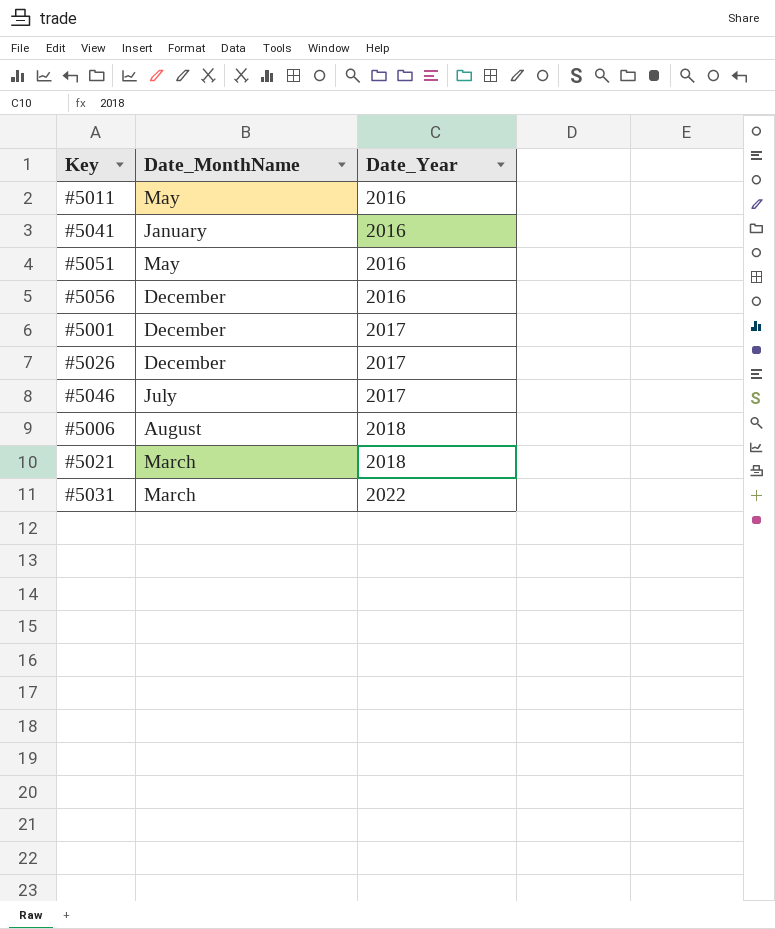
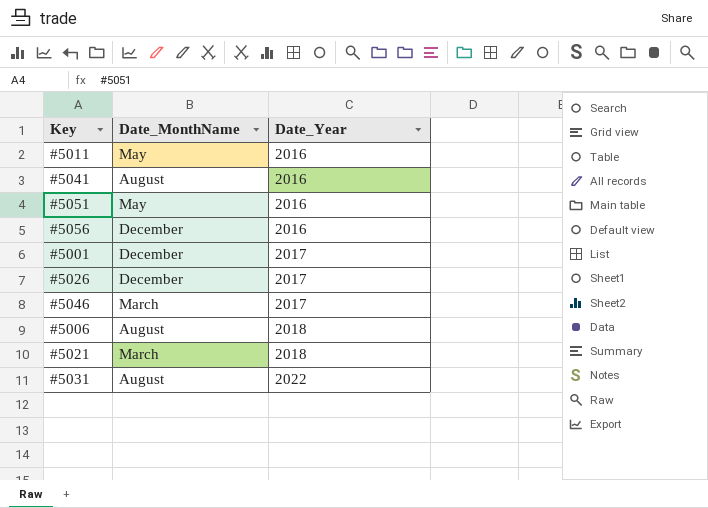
#5041 | Date_MonthName: January -> August
#5046 | Date_MonthName: July -> March
#5031 | Date_MonthName: March -> August

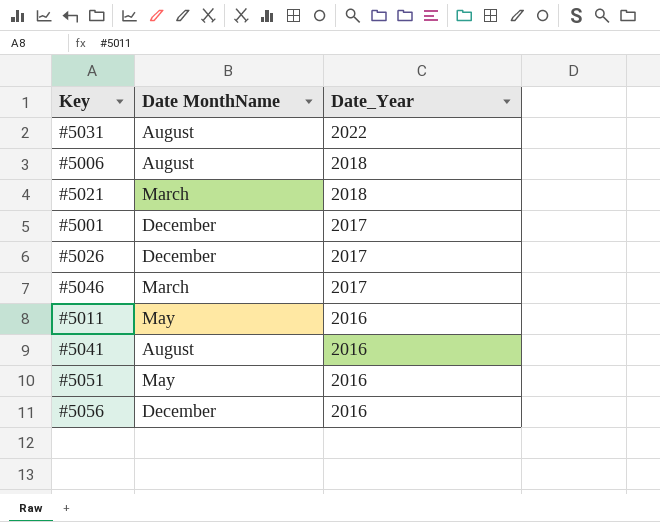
row order: Date_Year ascending -> Date_Year descending
column name: Date_MonthName -> Date MonthName

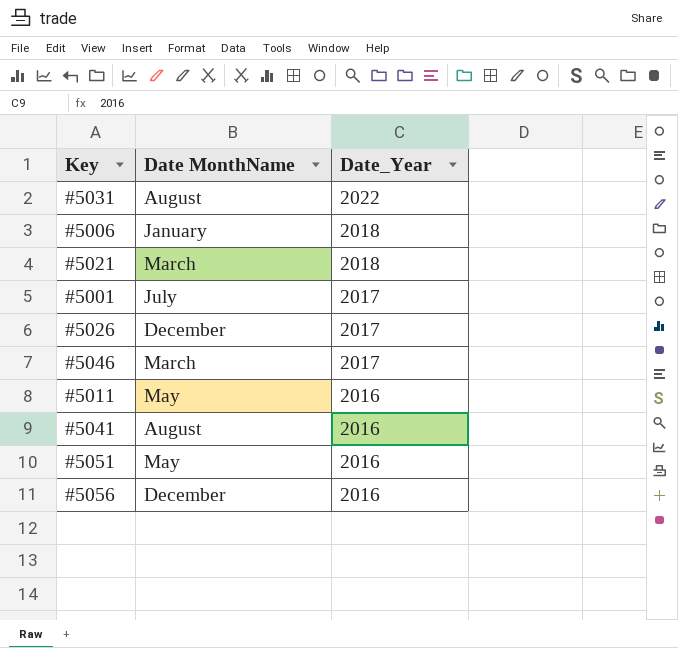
#5006 | Date MonthName: August -> January
#5001 | Date MonthName: December -> July

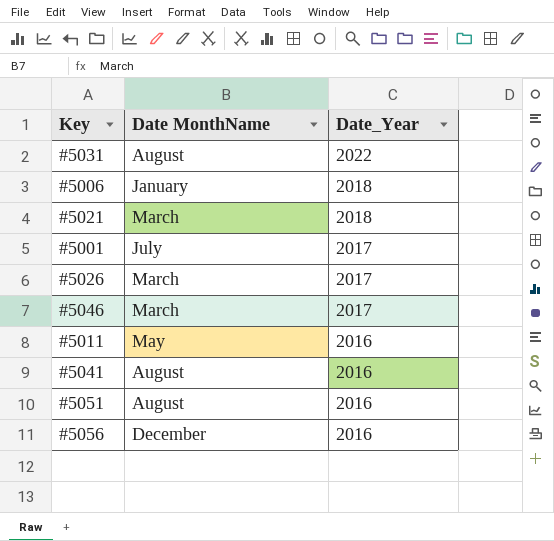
#5026 | Date MonthName: December -> March
#5051 | Date MonthName: May -> August

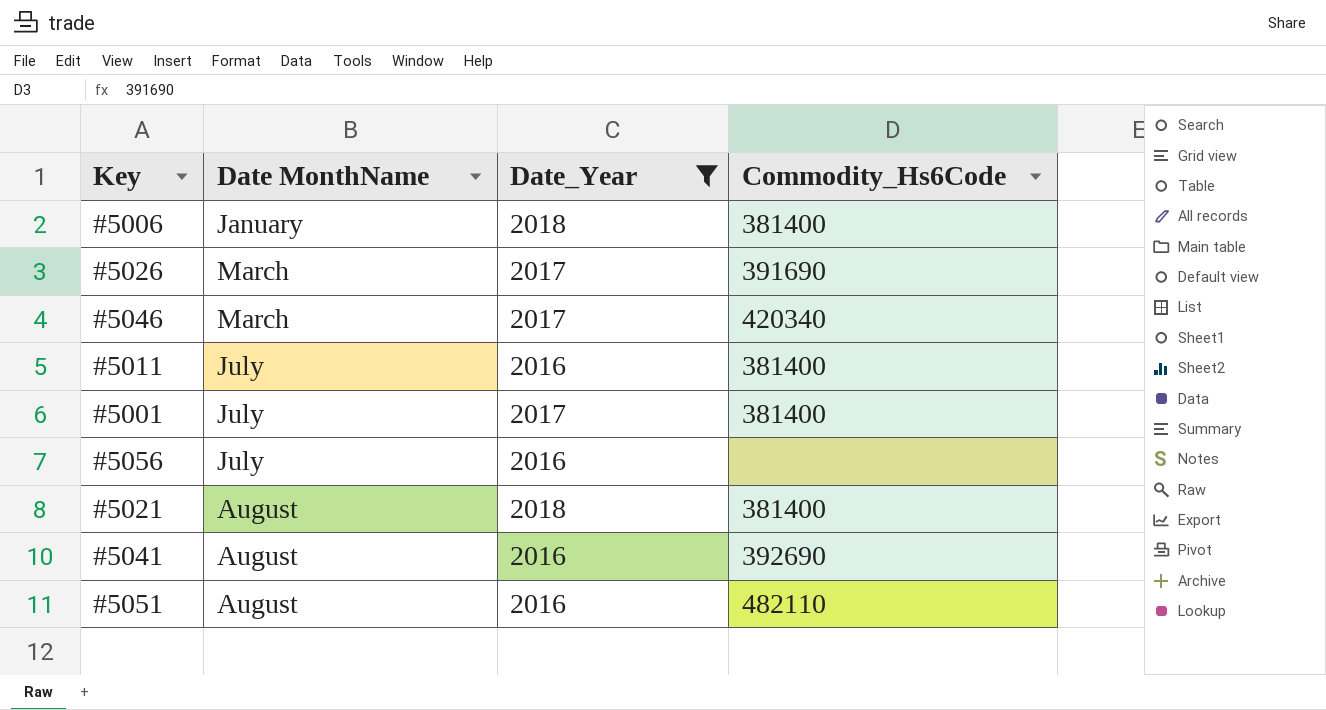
filter: none -> Date_Year != 2022
row order: Date_Year descending -> Date MonthName ascending
column Commodity_Hs6Code | position: none -> 4
#5011 | Date MonthName: May -> July
#5056 | Date MonthName: December -> July
#5021 | Date MonthName: March -> August

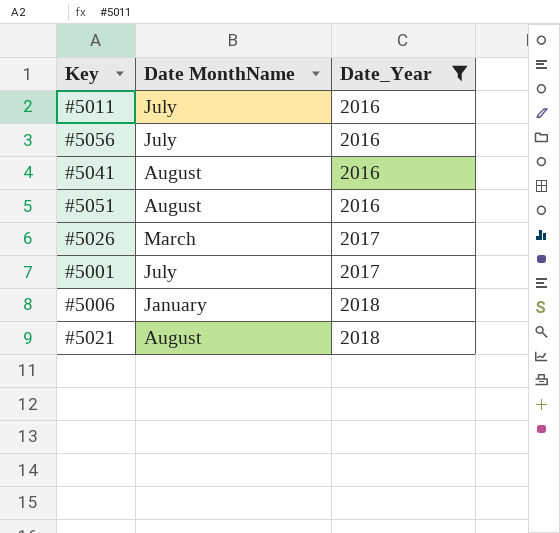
row order: Date MonthName ascending -> Date_Year ascending
column Commodity_Hs6Code | position: 4 -> none
row #5046: March | 2017 | 420340 -> none

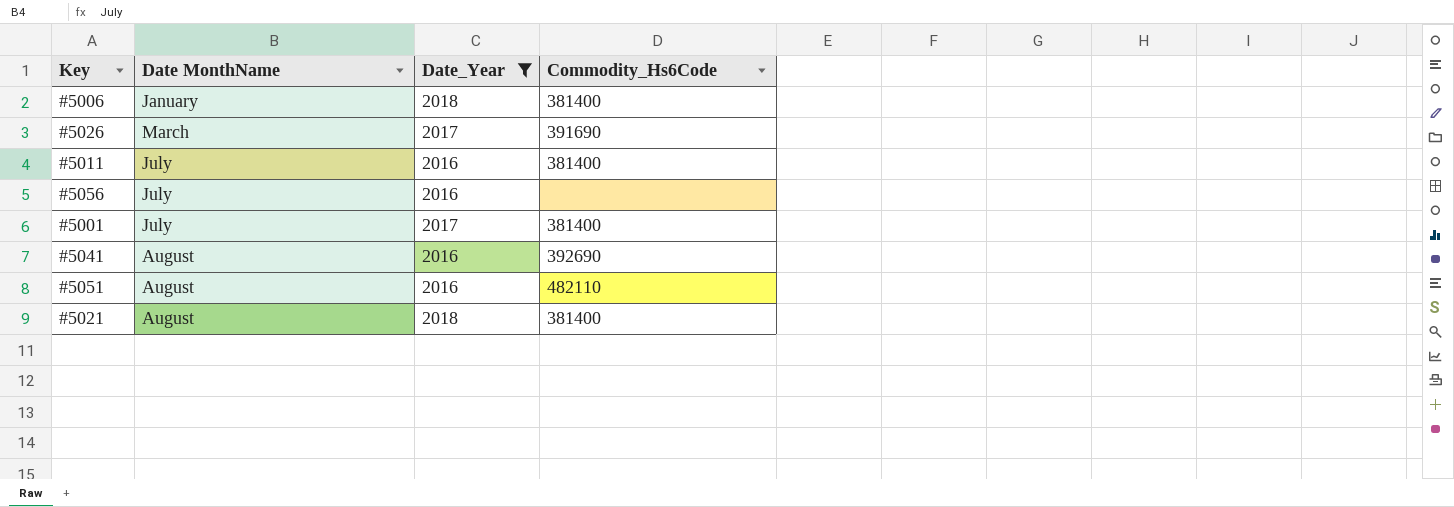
row order: Date_Year ascending -> Date MonthName ascending
column Commodity_Hs6Code | position: none -> 4

